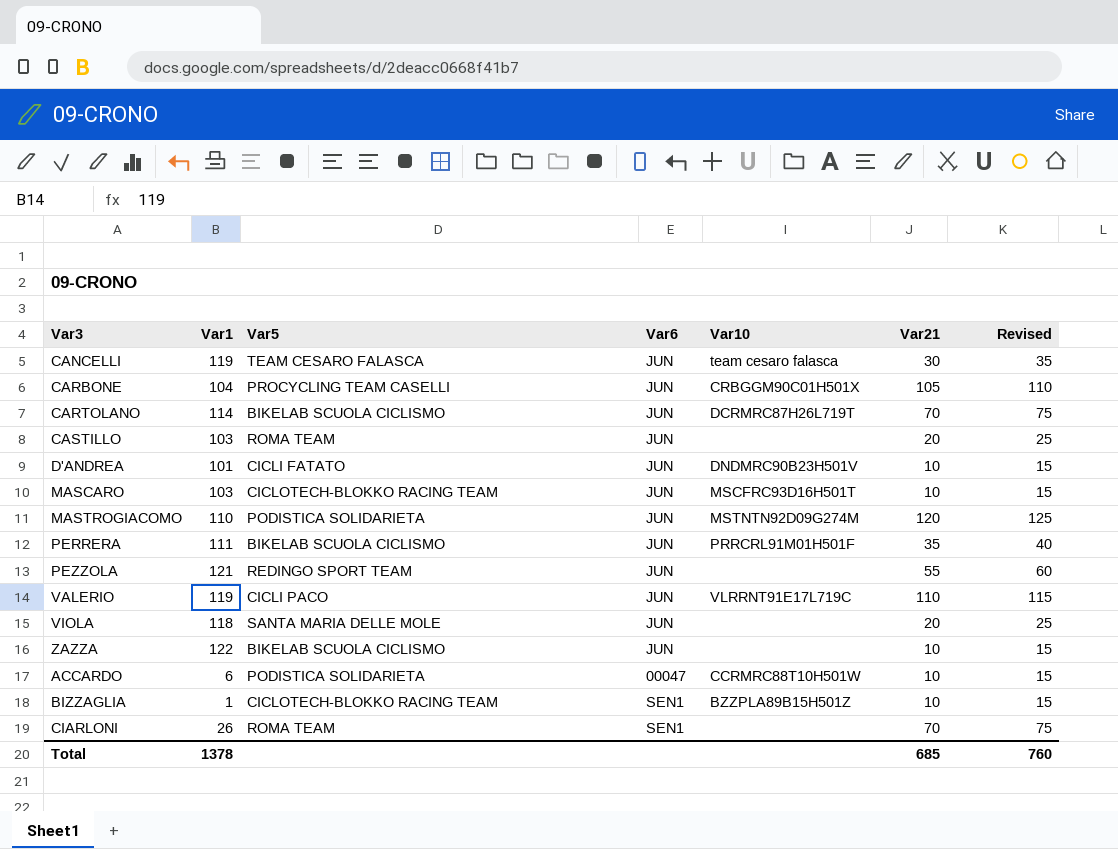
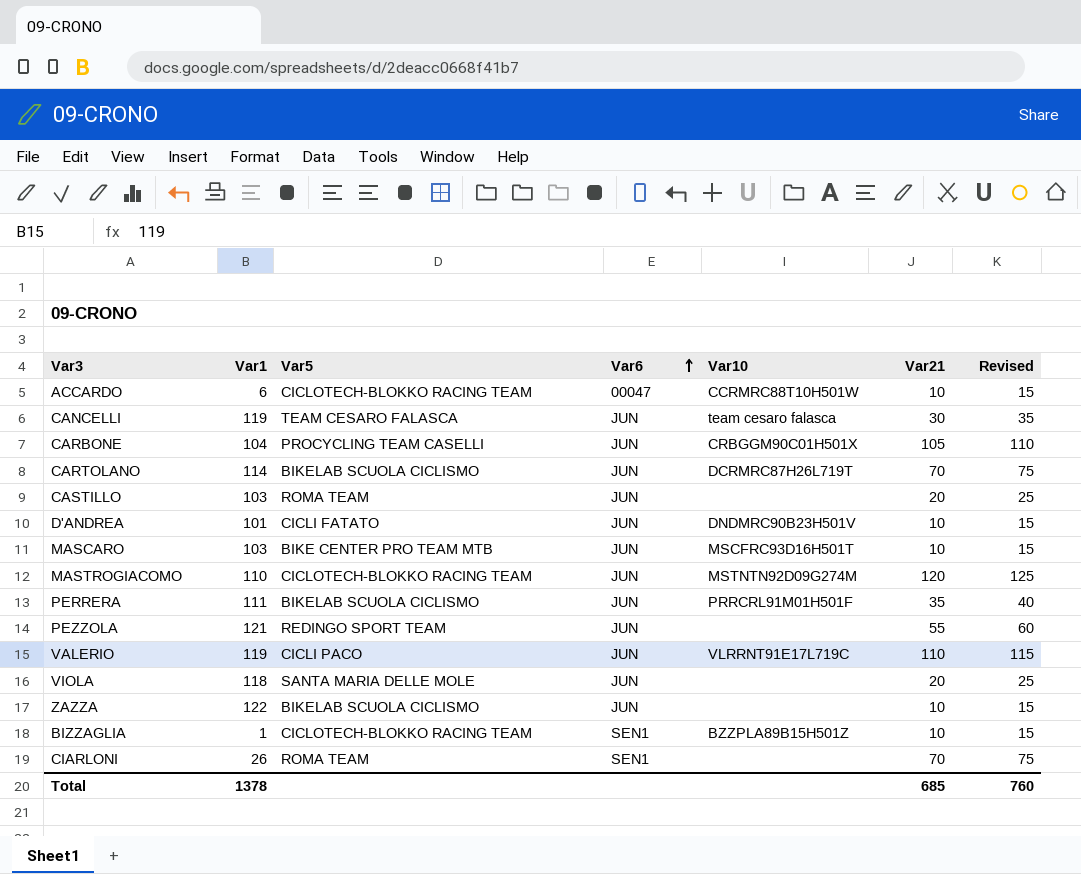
row order: none -> Var6 ascending
ACCARDO | Var5: PODISTICA SOLIDARIETA -> CICLOTECH-BLOKKO RACING TEAM
MASCARO | Var5: CICLOTECH-BLOKKO RACING TEAM -> BIKE CENTER PRO TEAM MTB
MASTROGIACOMO | Var5: PODISTICA SOLIDARIETA -> CICLOTECH-BLOKKO RACING TEAM

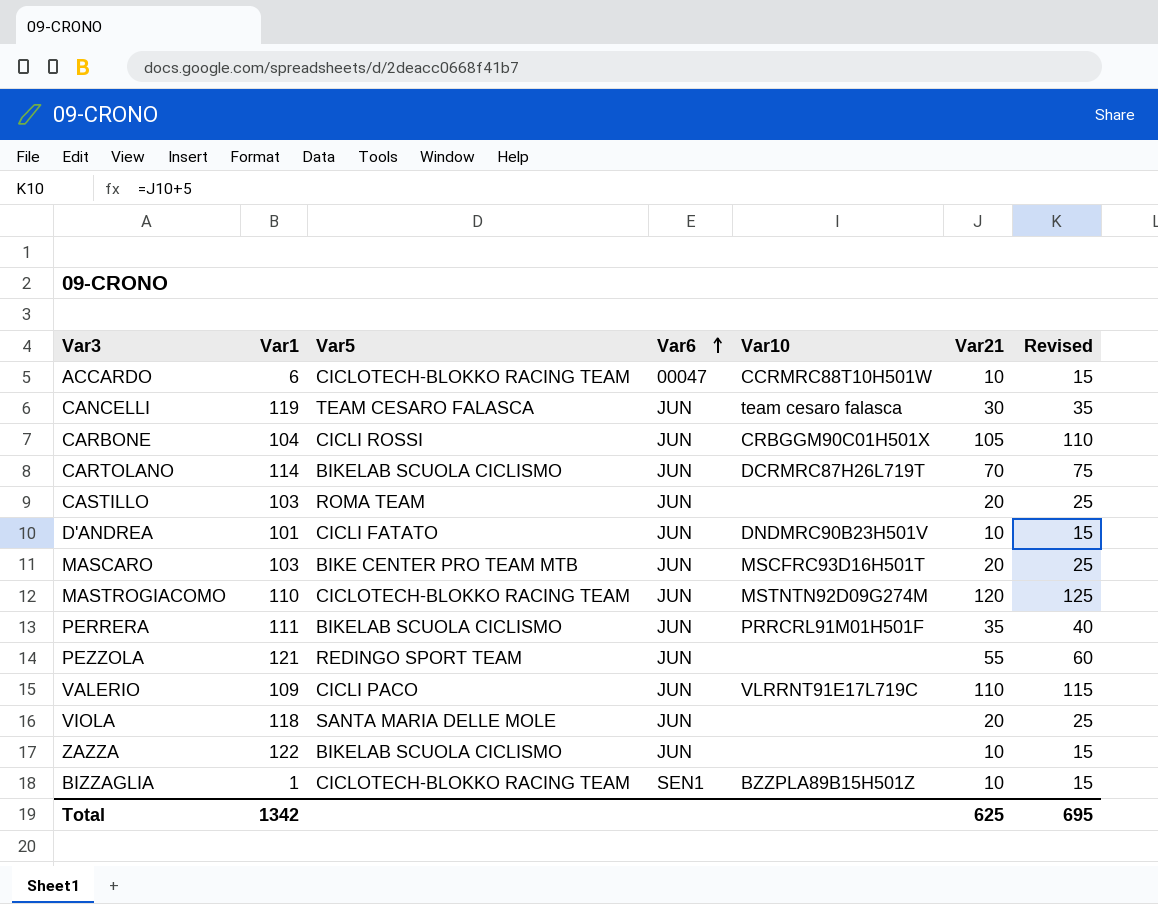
row CIARLONI: 26 | ROMA TEAM | SEN1 | none | 70 | 75 -> none
CARBONE | Var5: PROCYCLING TEAM CASELLI -> CICLI ROSSI
MASCARO | Var21: 10 -> 20
MASCARO | Revised: 15 -> 25
VALERIO | Var1: 119 -> 109
Total | Var1: 1378 -> 1342
Total | Var21: 685 -> 625
Total | Revised: 760 -> 695

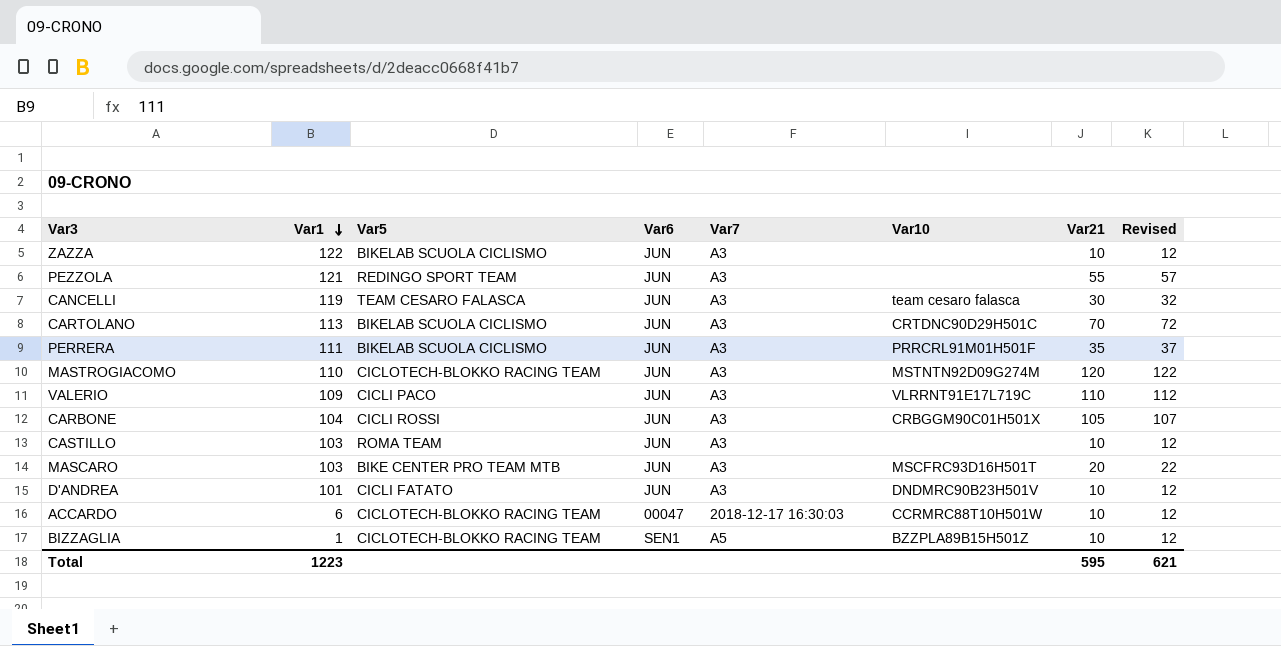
row order: Var6 ascending -> Var1 descending
column Var7 | position: none -> 5
column Revised | formula: [Var21] + 5 -> [Var21] + 2
row VIOLA: 118 | SANTA MARIA DELLE MOLE | JUN | none | 20 | 25 -> none
CARTOLANO | Var1: 114 -> 113
CARTOLANO | Var10: DCRMRC87H26L719T -> CRTDNC90D29H501C
CASTILLO | Var21: 20 -> 10
Total | Var1: 1342 -> 1223
Total | Var21: 625 -> 595
Total | Revised: 695 -> 621

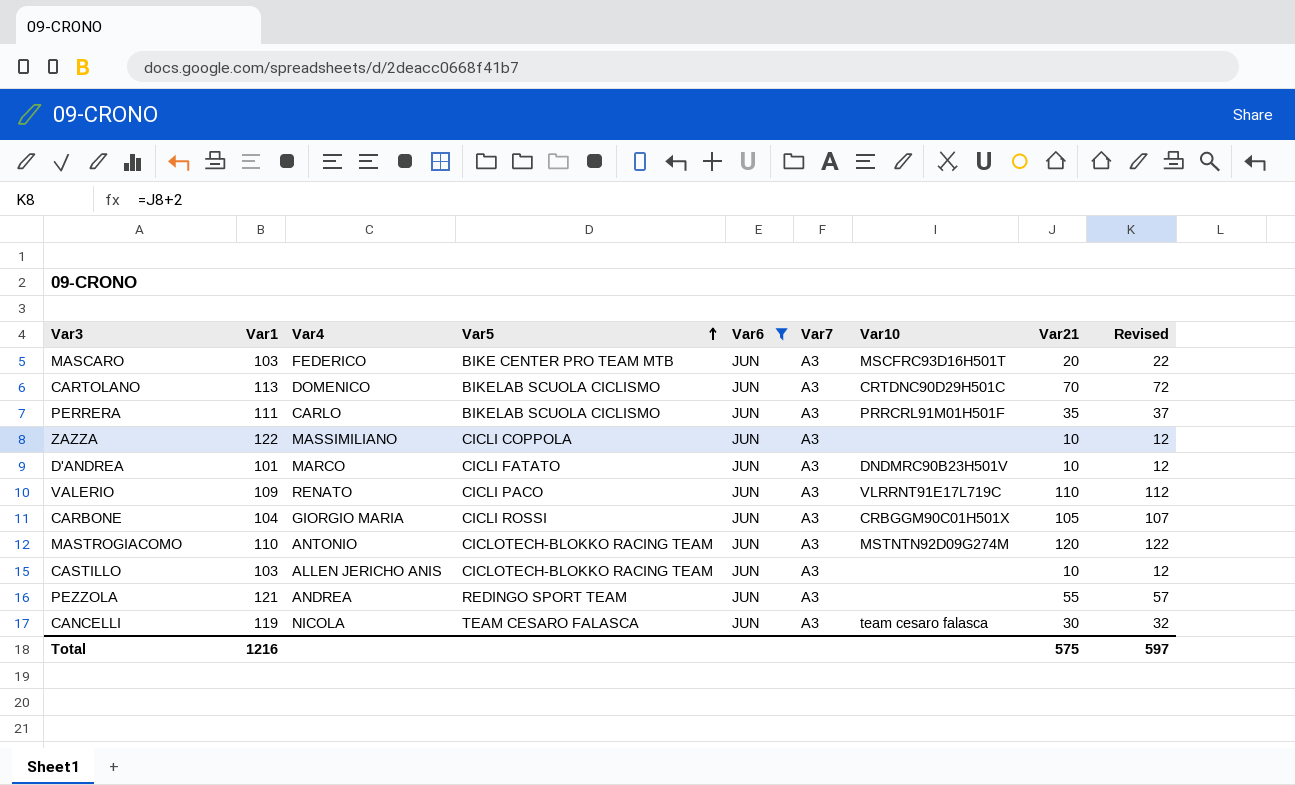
filter: none -> Var6 = JUN
row order: Var1 descending -> Var5 ascending
column Var4 | position: none -> 3
ZAZZA | Var5: BIKELAB SCUOLA CICLISMO -> CICLI COPPOLA
CASTILLO | Var5: ROMA TEAM -> CICLOTECH-BLOKKO RACING TEAM
Total | Var1: 1223 -> 1216
Total | Var21: 595 -> 575
Total | Revised: 621 -> 597

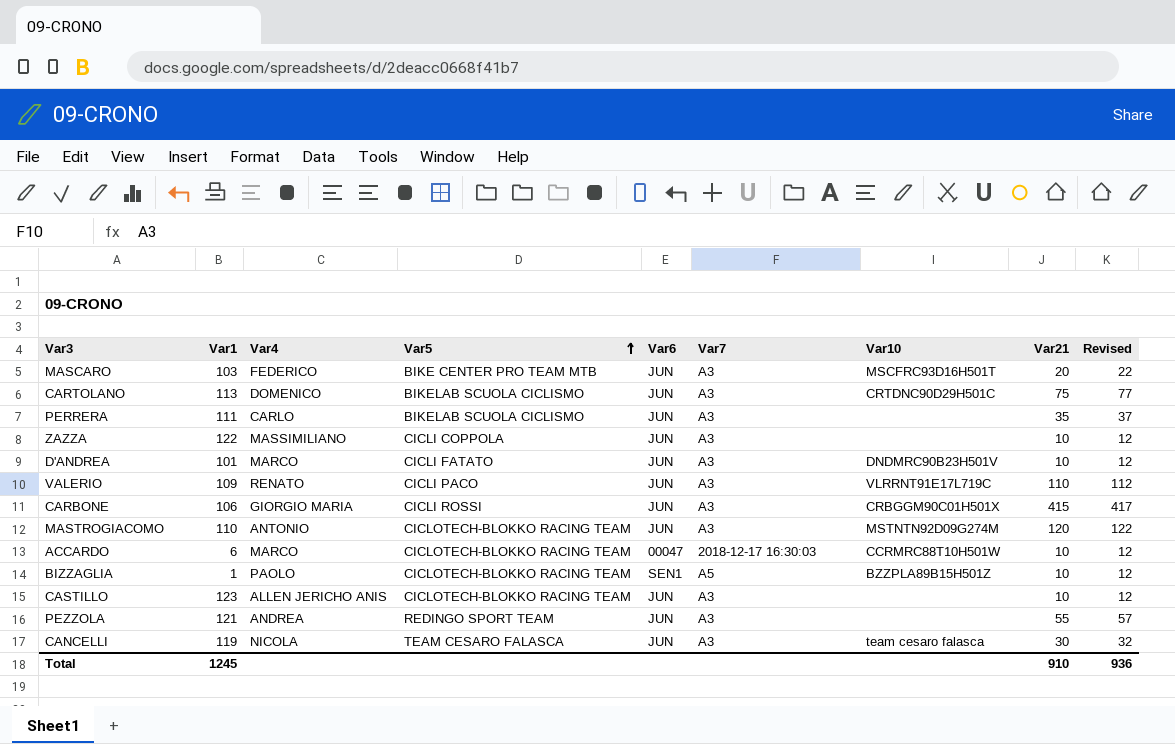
filter: Var6 = JUN -> none
CARTOLANO | Var21: 70 -> 75
CARTOLANO | Revised: 72 -> 77
PERRERA | Var10: PRRCRL91M01H501F -> none
CARBONE | Var1: 104 -> 106
CARBONE | Var21: 105 -> 415
CARBONE | Revised: 107 -> 417
CASTILLO | Var1: 103 -> 123
Total | Var1: 1216 -> 1245
Total | Var21: 575 -> 910
Total | Revised: 597 -> 936

